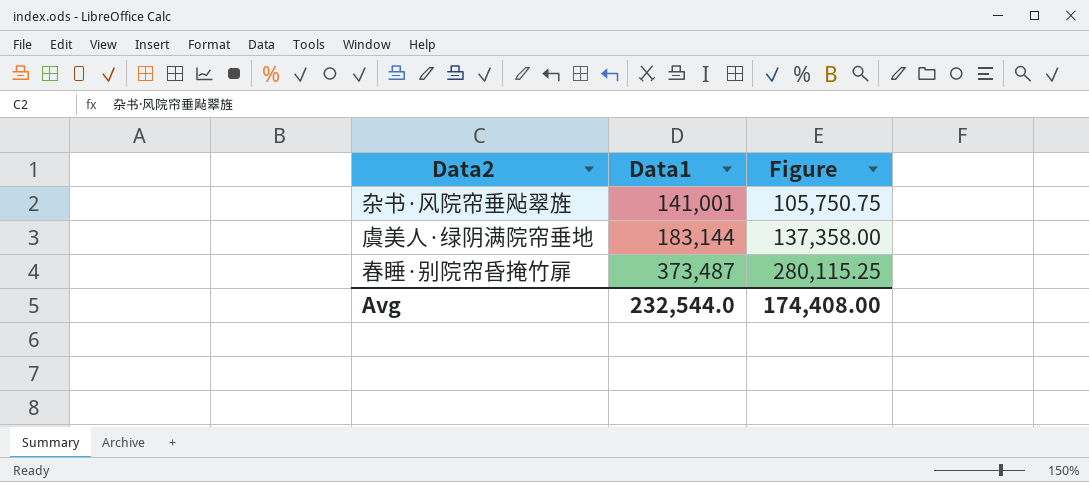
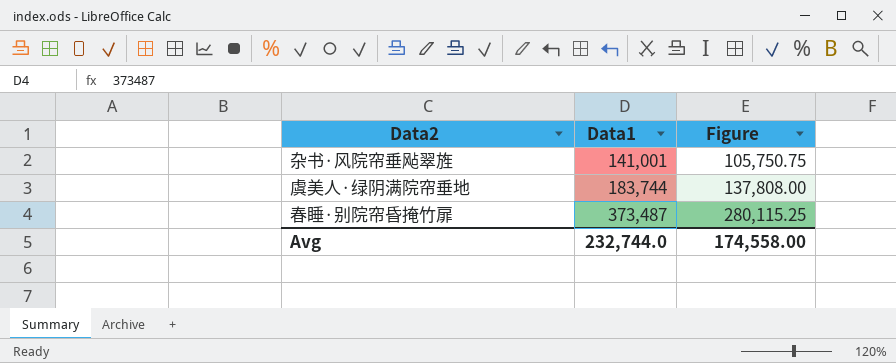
虞美人·绿阴满院帘垂地 | Data1: 183,144 -> 183,744
虞美人·绿阴满院帘垂地 | Figure: 137,358.00 -> 137,808.00
Avg | Data1: 232,544.0 -> 232,744.0
Avg | Figure: 174,408.00 -> 174,558.00

